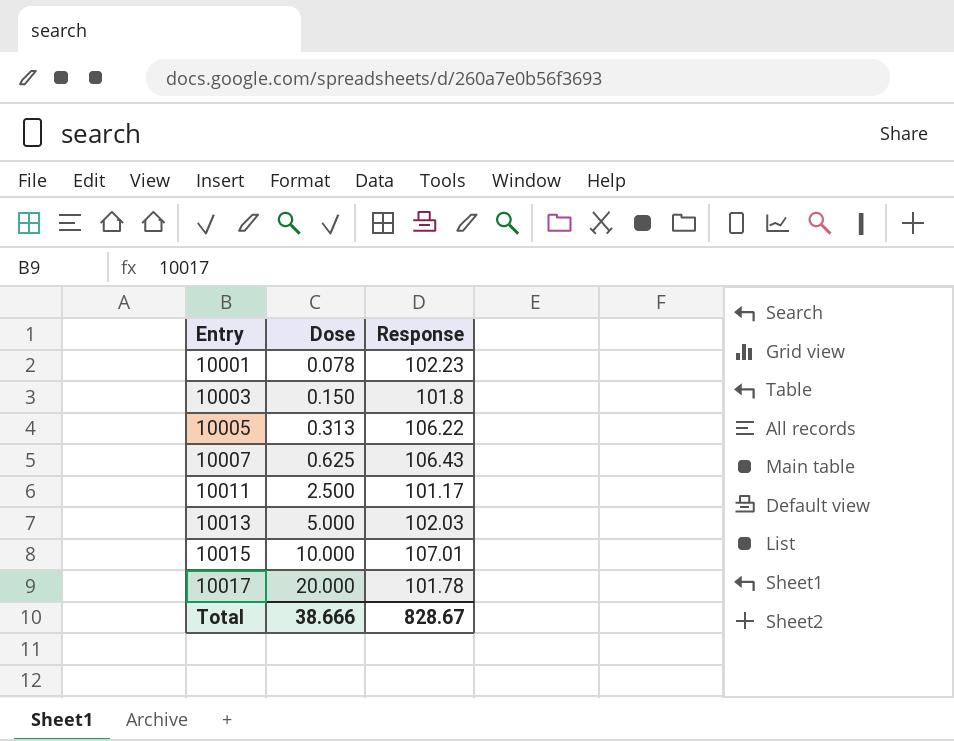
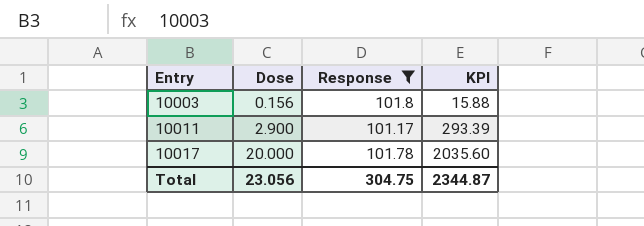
filter: none -> Response <= 101.8
column KPI | formula: none -> [Dose] * [Response]
10003 | Dose: 0.150 -> 0.156
10011 | Dose: 2.500 -> 2.900
Total | Dose: 38.666 -> 23.056
Total | Response: 828.67 -> 304.75

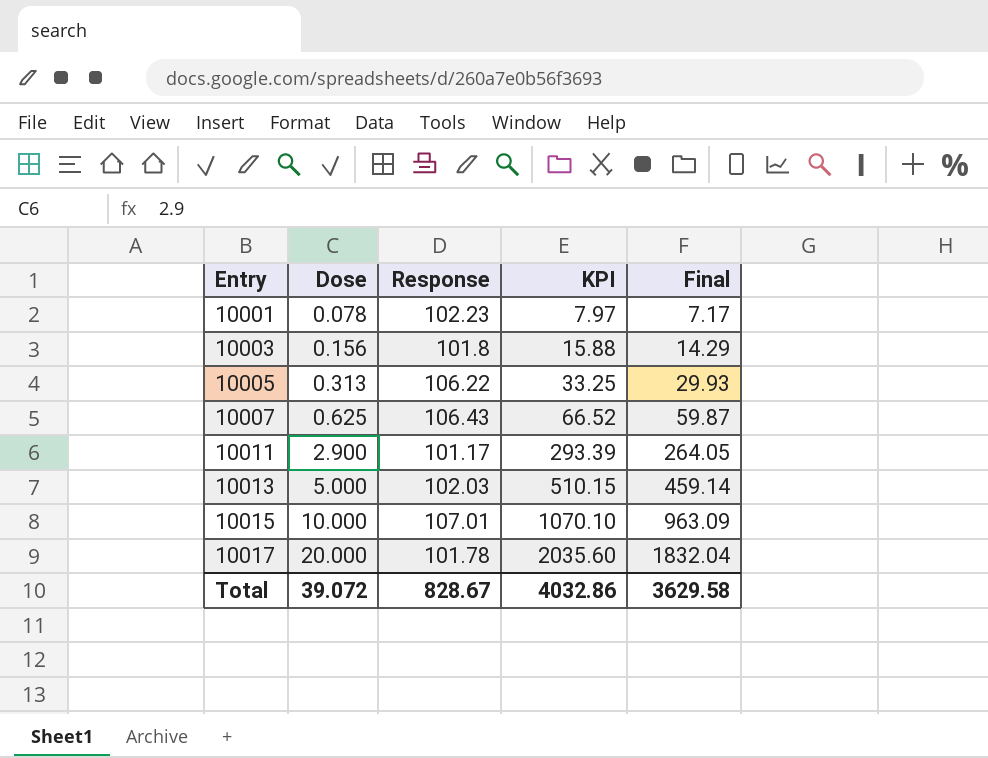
filter: Response <= 101.8 -> none
column Final | formula: none -> [KPI] * 0.9
Total | Dose: 23.056 -> 39.072
Total | Response: 304.75 -> 828.67
Total | KPI: 2344.87 -> 4032.86

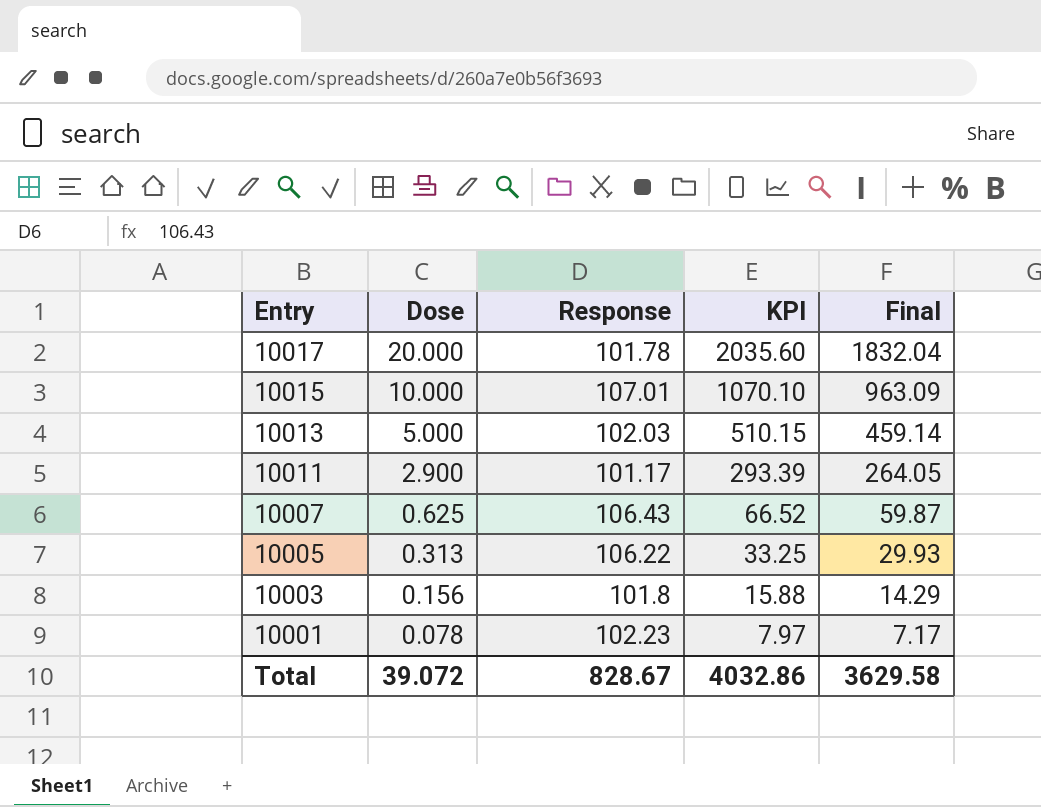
row order: Entry ascending -> Entry descending

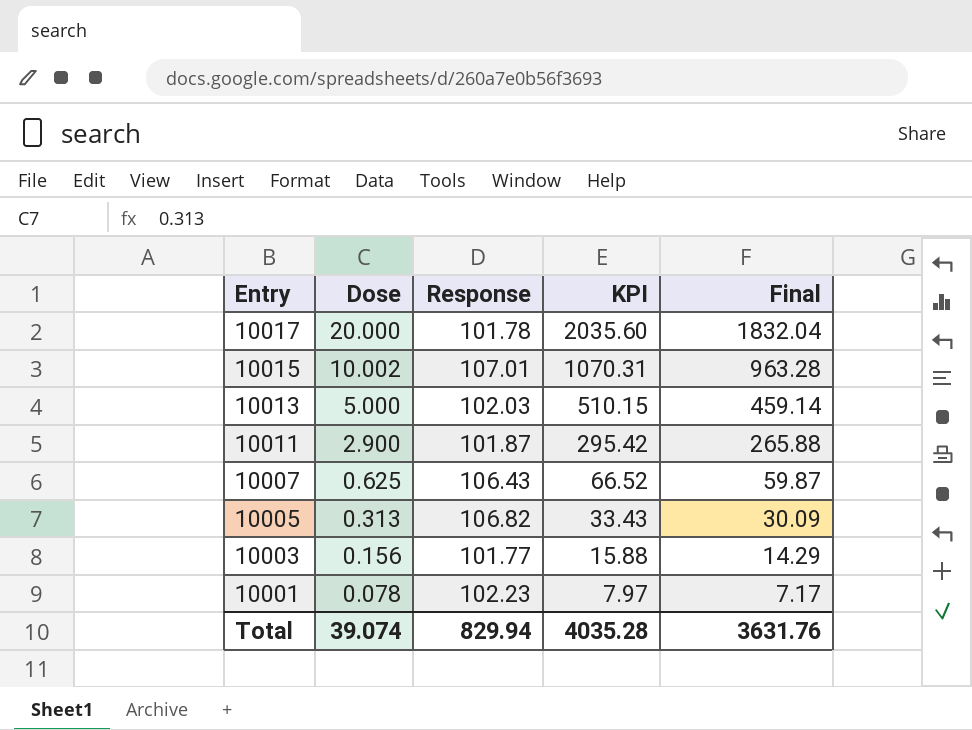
10015 | Dose: 10.000 -> 10.002
10015 | KPI: 1070.10 -> 1070.31
10015 | Final: 963.09 -> 963.28
10011 | Response: 101.17 -> 101.87
10011 | KPI: 293.39 -> 295.42
10011 | Final: 264.05 -> 265.88
10005 | Response: 106.22 -> 106.82
10005 | KPI: 33.25 -> 33.43
10005 | Final: 29.93 -> 30.09
10003 | Response: 101.8 -> 101.77
Total | Dose: 39.072 -> 39.074
Total | Response: 828.67 -> 829.94
Total | KPI: 4032.86 -> 4035.28
Total | Final: 3629.58 -> 3631.76

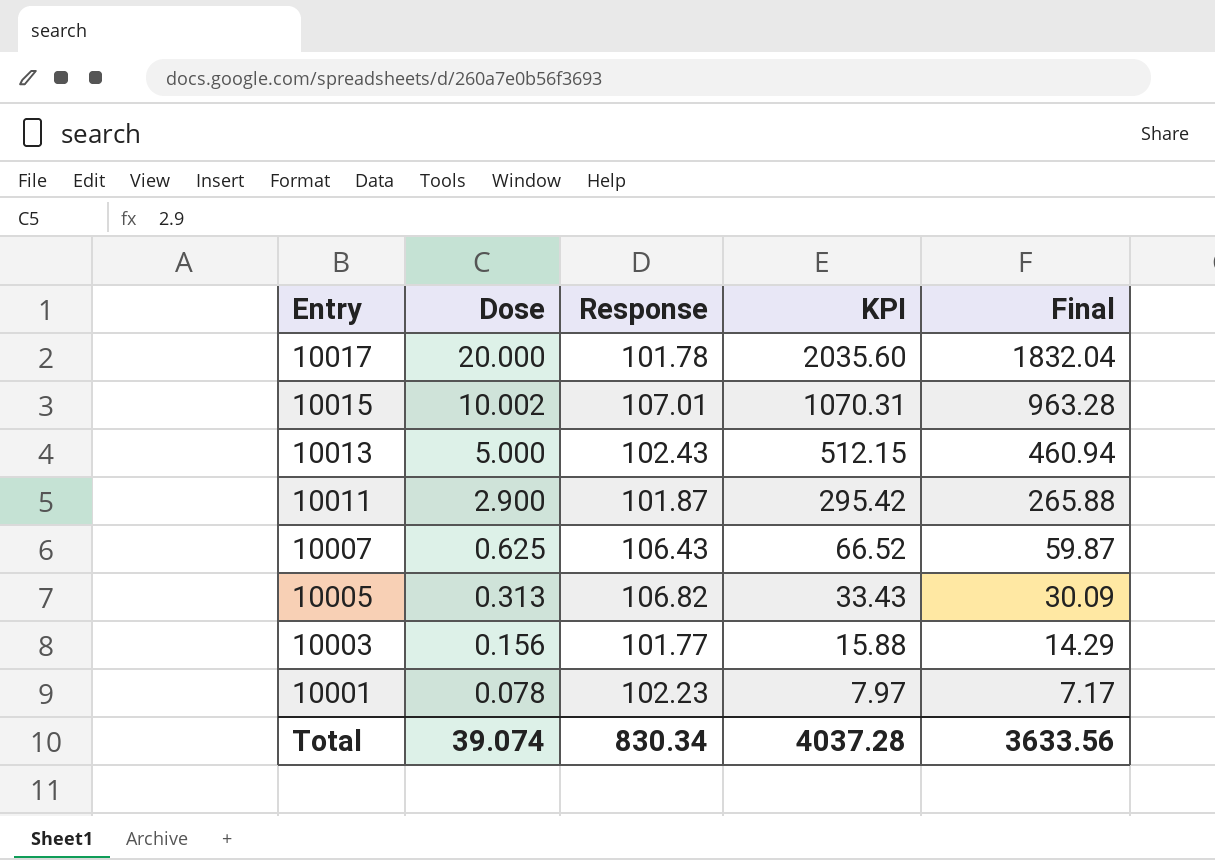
10013 | Response: 102.03 -> 102.43
10013 | KPI: 510.15 -> 512.15
10013 | Final: 459.14 -> 460.94
Total | Response: 829.94 -> 830.34
Total | KPI: 4035.28 -> 4037.28
Total | Final: 3631.76 -> 3633.56

